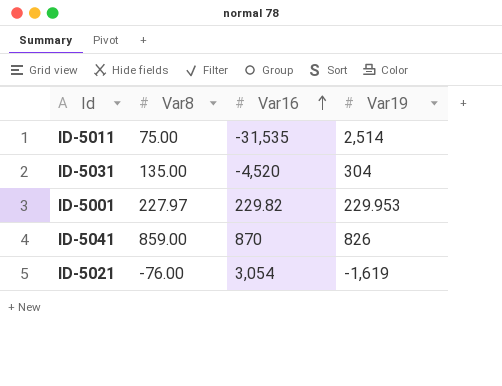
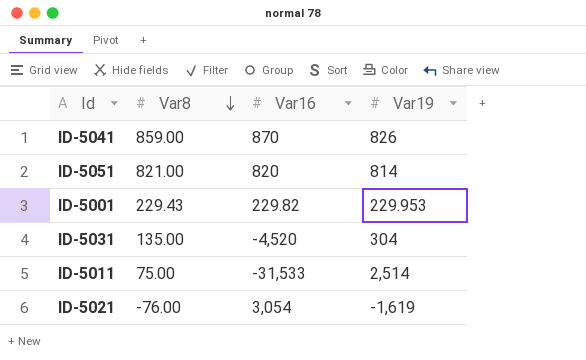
row order: Var16 ascending -> Var8 descending
row ID-5051: none -> 821.00 | 820 | 814
ID-5001 | Var8: 227.97 -> 229.43
ID-5011 | Var16: -31,535 -> -31,533

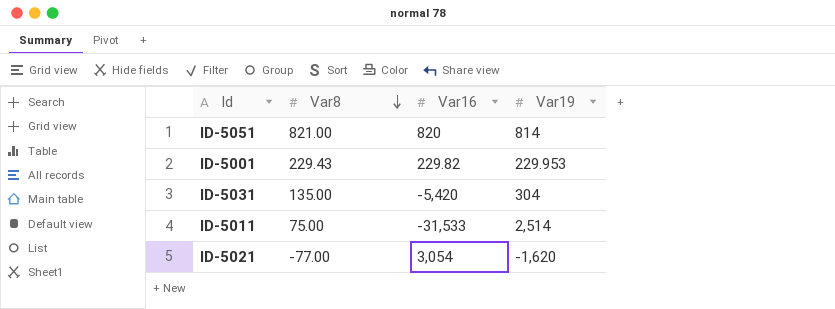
row ID-5041: 859.00 | 870 | 826 -> none
ID-5031 | Var16: -4,520 -> -5,420
ID-5021 | Var8: -76.00 -> -77.00
ID-5021 | Var19: -1,619 -> -1,620

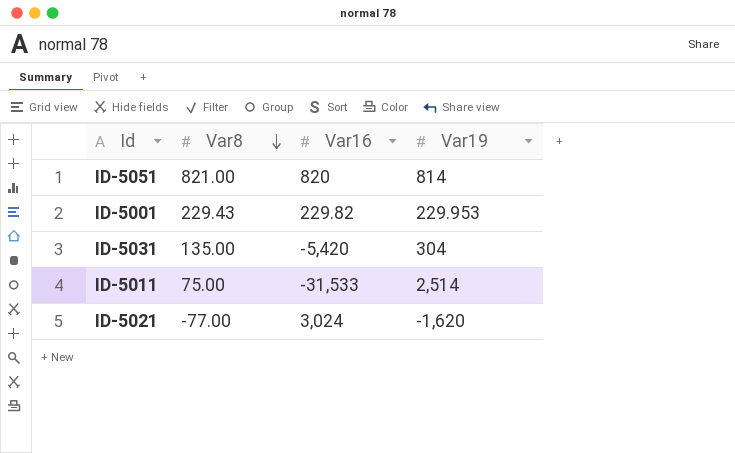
ID-5021 | Var16: 3,054 -> 3,024

